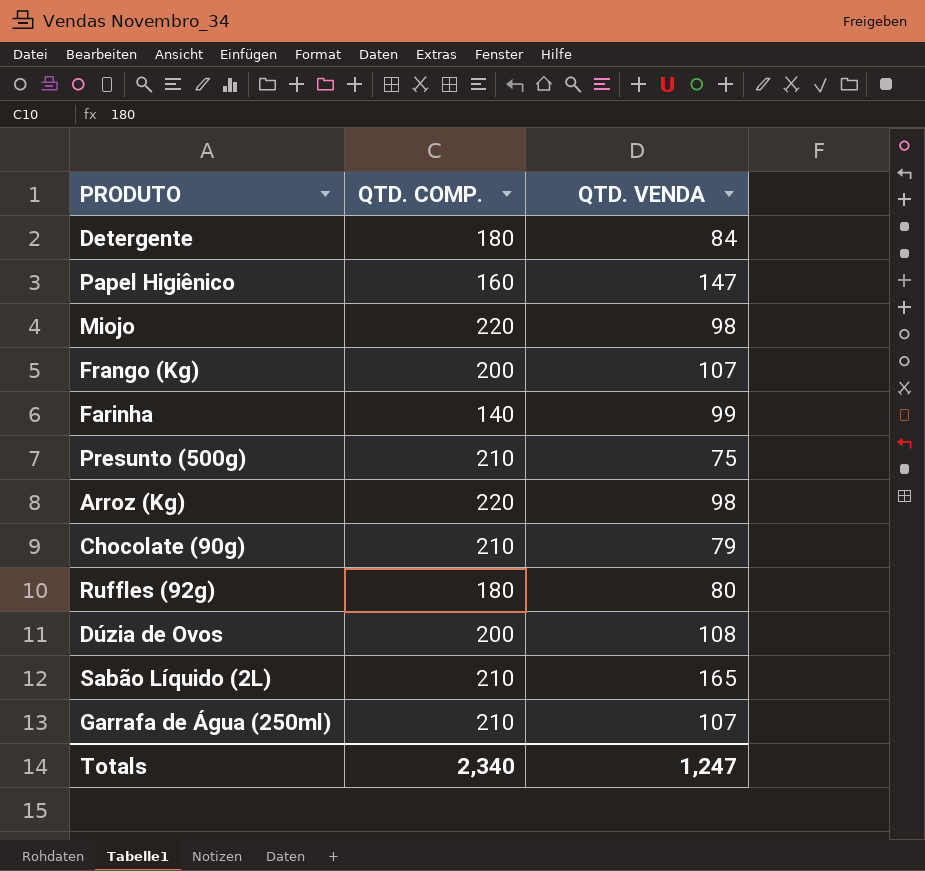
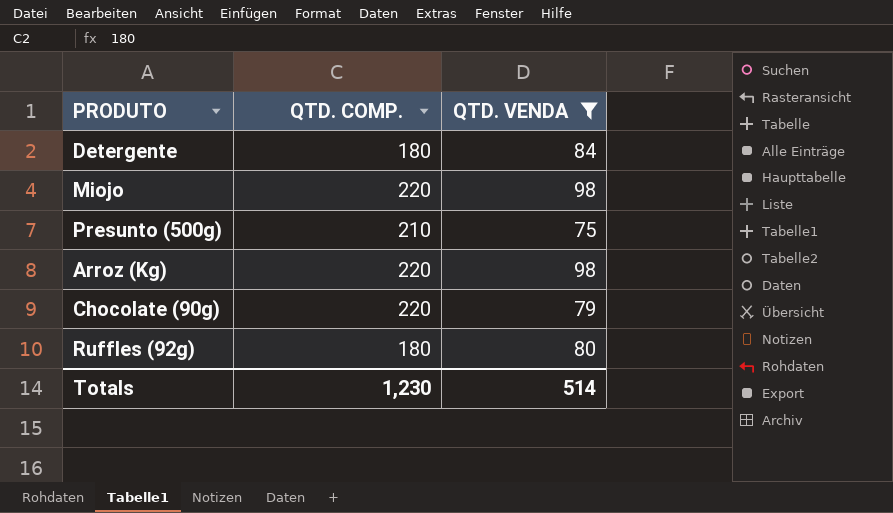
filter: none -> QTD. VENDA <= 98
Chocolate (90g) | QTD. COMP.: 210 -> 220
Totals | QTD. COMP.: 2,340 -> 1,230
Totals | QTD. VENDA: 1,247 -> 514

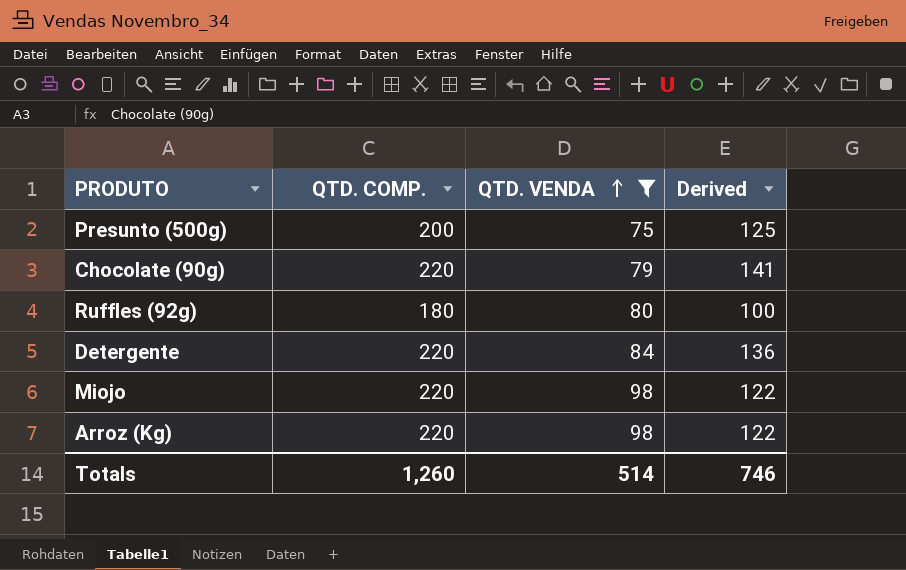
row order: none -> QTD. VENDA ascending
column Derived | formula: none -> [QTD. COMP.] - [QTD. VENDA]
Presunto (500g) | QTD. COMP.: 210 -> 200
Detergente | QTD. COMP.: 180 -> 220
Totals | QTD. COMP.: 1,230 -> 1,260

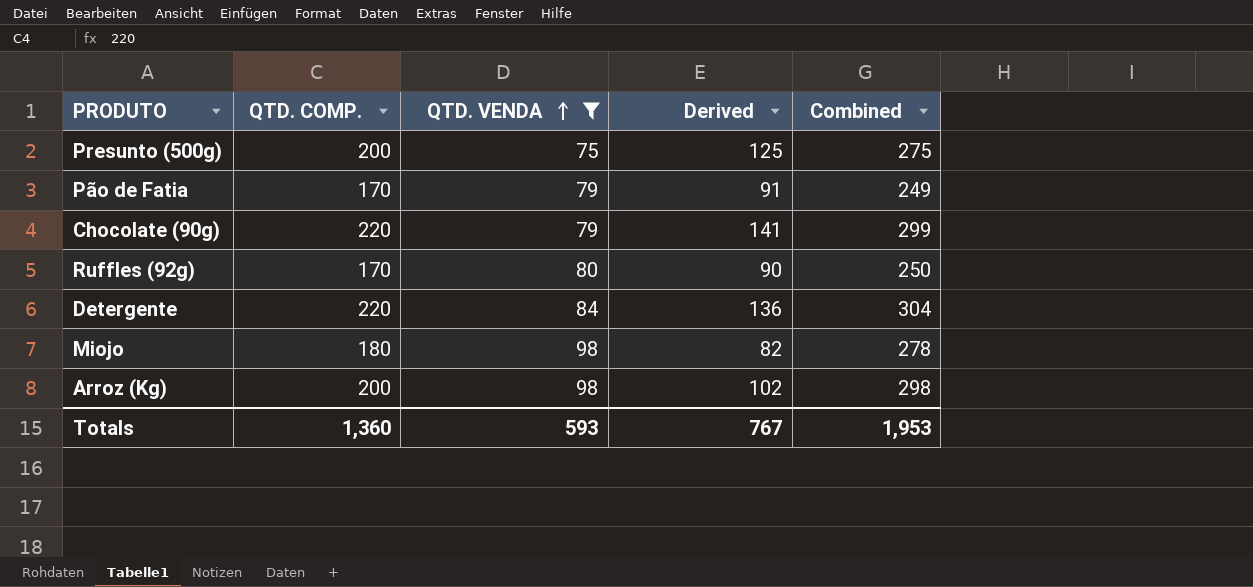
column Combined | formula: none -> [QTD. COMP.] + [QTD. VENDA]
row Pão de Fatia: none -> 170 | 79 | 91 | 249
Ruffles (92g) | QTD. COMP.: 180 -> 170
Ruffles (92g) | Derived: 100 -> 90
Miojo | QTD. COMP.: 220 -> 180
Miojo | Derived: 122 -> 82
Arroz (Kg) | QTD. COMP.: 220 -> 200
Arroz (Kg) | Derived: 122 -> 102
Totals | QTD. COMP.: 1,260 -> 1,360
Totals | QTD. VENDA: 514 -> 593
Totals | Derived: 746 -> 767

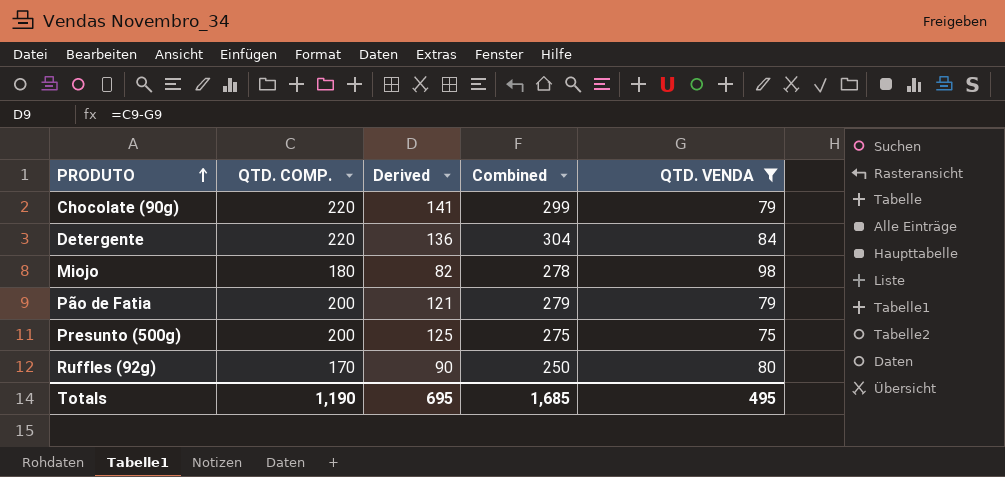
row order: QTD. VENDA ascending -> PRODUTO ascending
column QTD. VENDA | position: 3 -> 5
row Arroz (Kg): 200 | 98 | 102 | 298 -> none
Pão de Fatia | QTD. COMP.: 170 -> 200
Pão de Fatia | Derived: 91 -> 121
Pão de Fatia | Combined: 249 -> 279
Totals | QTD. COMP.: 1,360 -> 1,190
Totals | Derived: 767 -> 695
Totals | Combined: 1,953 -> 1,685
Totals | QTD. VENDA: 593 -> 495

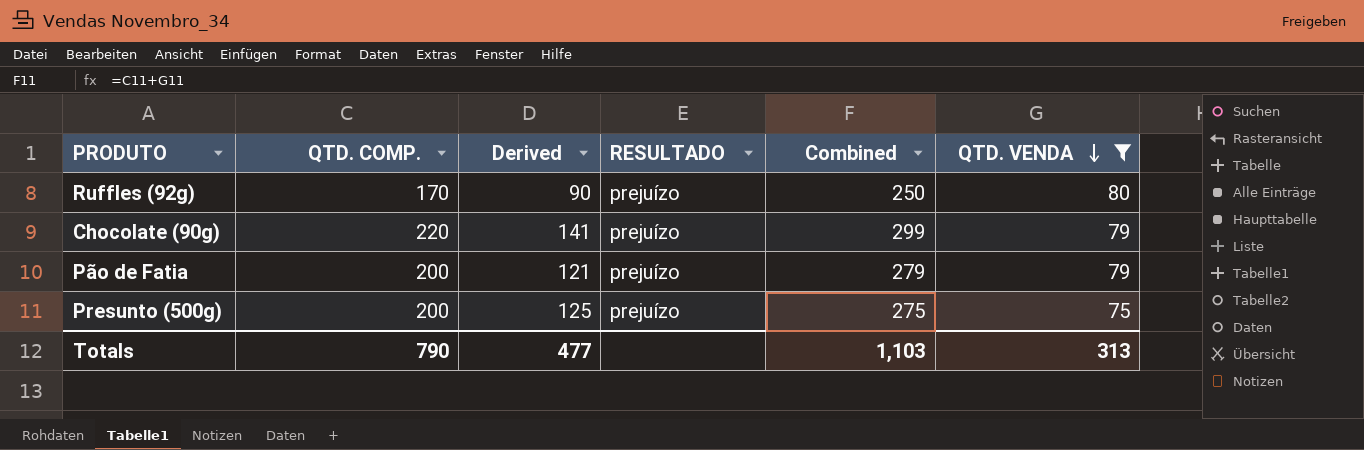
row order: PRODUTO ascending -> QTD. VENDA descending
column RESULTADO | position: none -> 4
row Detergente: 220 | 136 | 304 | 84 -> none
row Miojo: 180 | 82 | 278 | 98 -> none
Totals | QTD. COMP.: 1,190 -> 790
Totals | Derived: 695 -> 477
Totals | Combined: 1,685 -> 1,103
Totals | QTD. VENDA: 495 -> 313

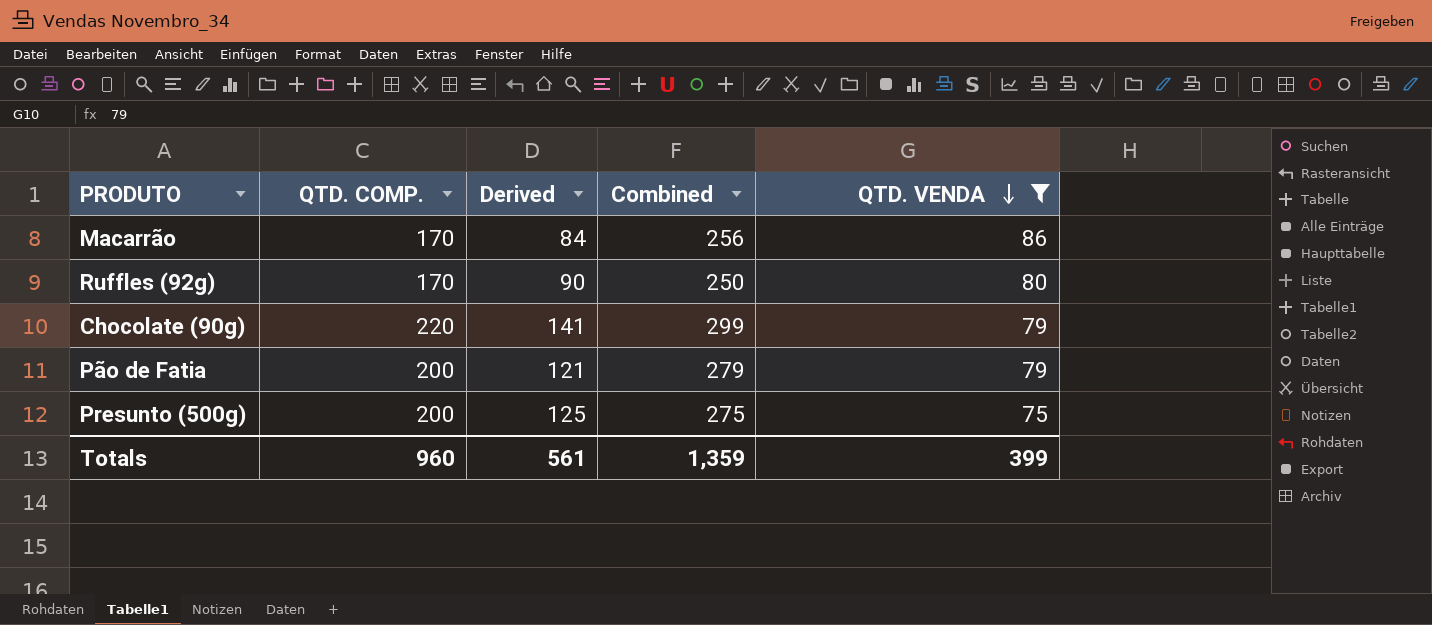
column RESULTADO | position: 4 -> none
row Macarrão: none -> 170 | 84 | 256 | 86
Totals | QTD. COMP.: 790 -> 960
Totals | Derived: 477 -> 561
Totals | Combined: 1,103 -> 1,359
Totals | QTD. VENDA: 313 -> 399

